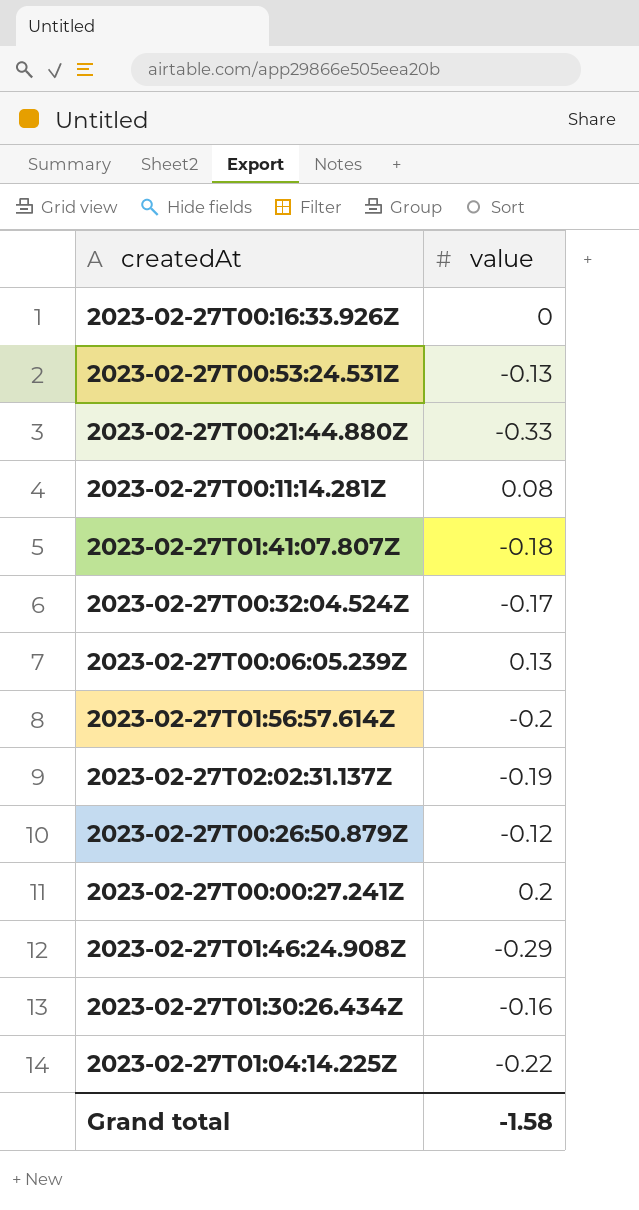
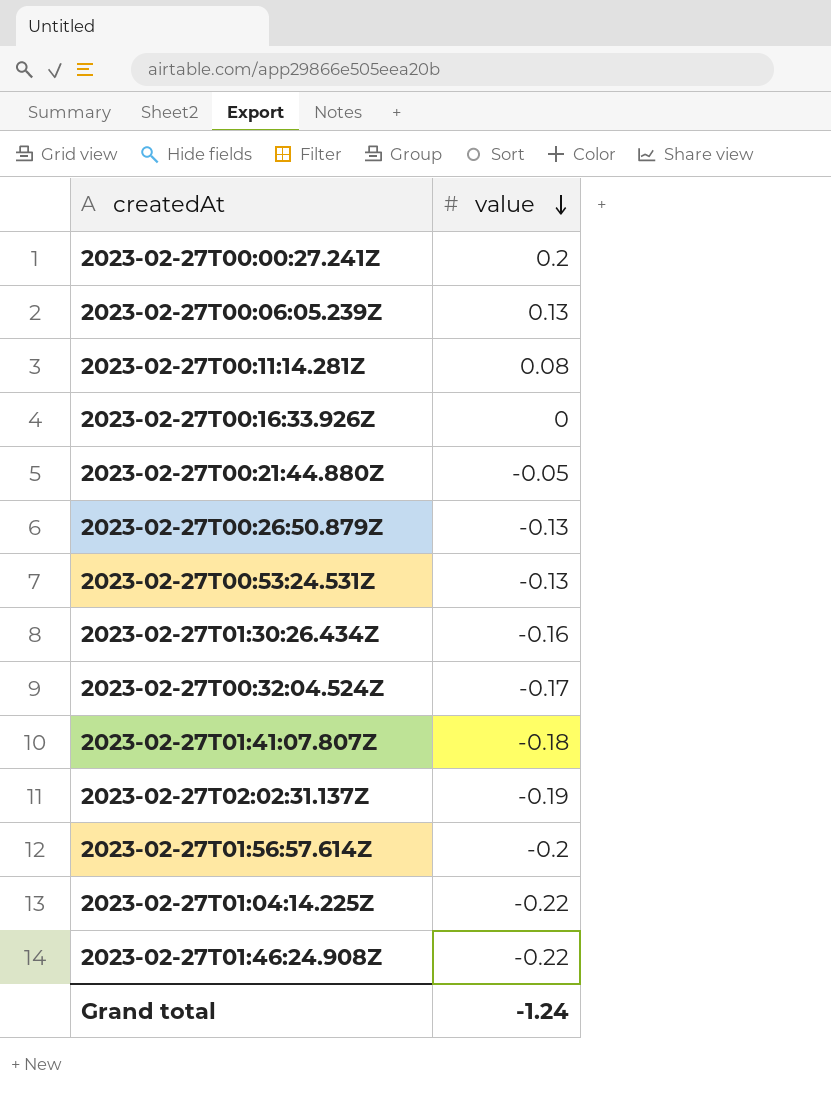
row order: none -> value descending
2023-02-27T00:21:44.880Z | value: -0.33 -> -0.05
2023-02-27T00:26:50.879Z | value: -0.12 -> -0.13
2023-02-27T01:46:24.908Z | value: -0.29 -> -0.22
Grand total | value: -1.58 -> -1.24

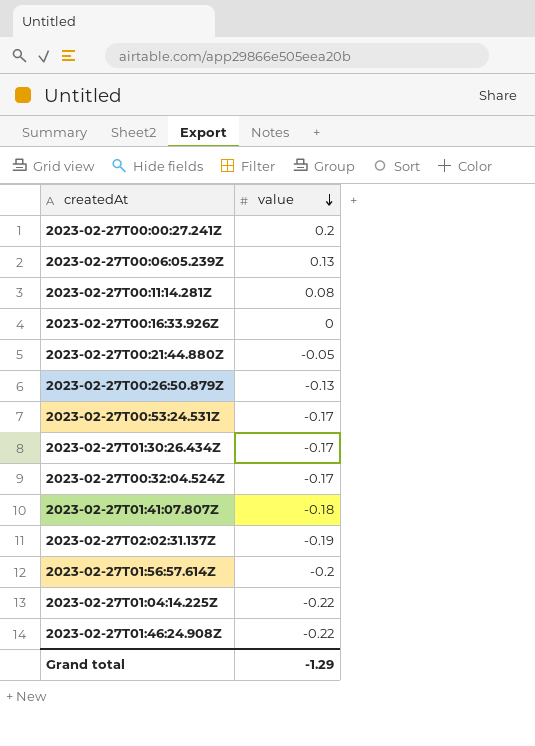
2023-02-27T00:53:24.531Z | value: -0.13 -> -0.17
2023-02-27T01:30:26.434Z | value: -0.16 -> -0.17
Grand total | value: -1.24 -> -1.29

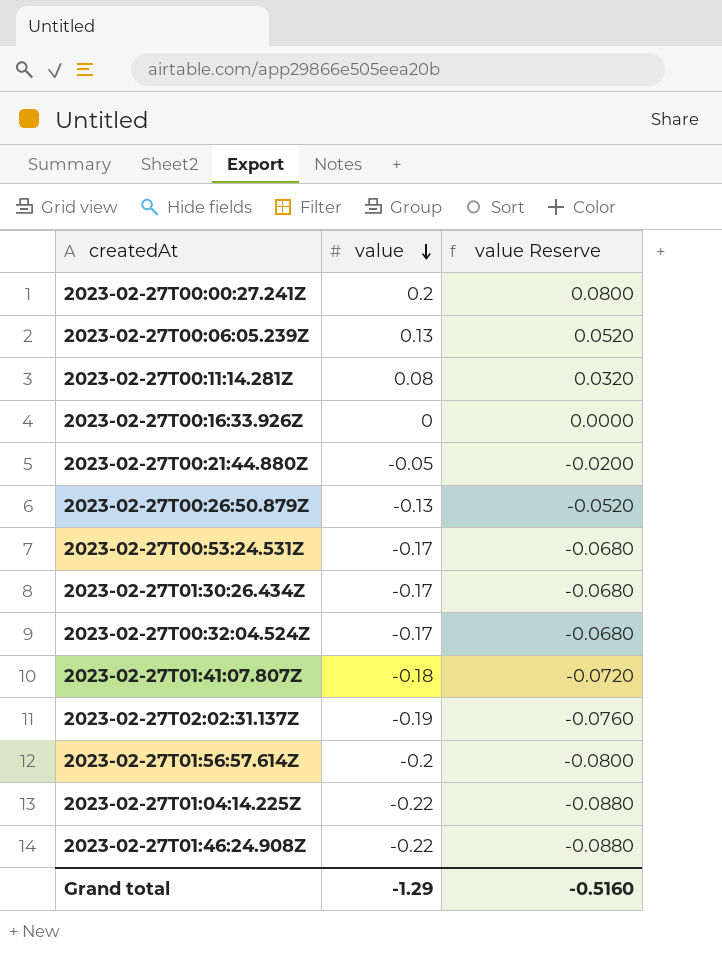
column value Reserve | formula: none -> [value] * 0.4

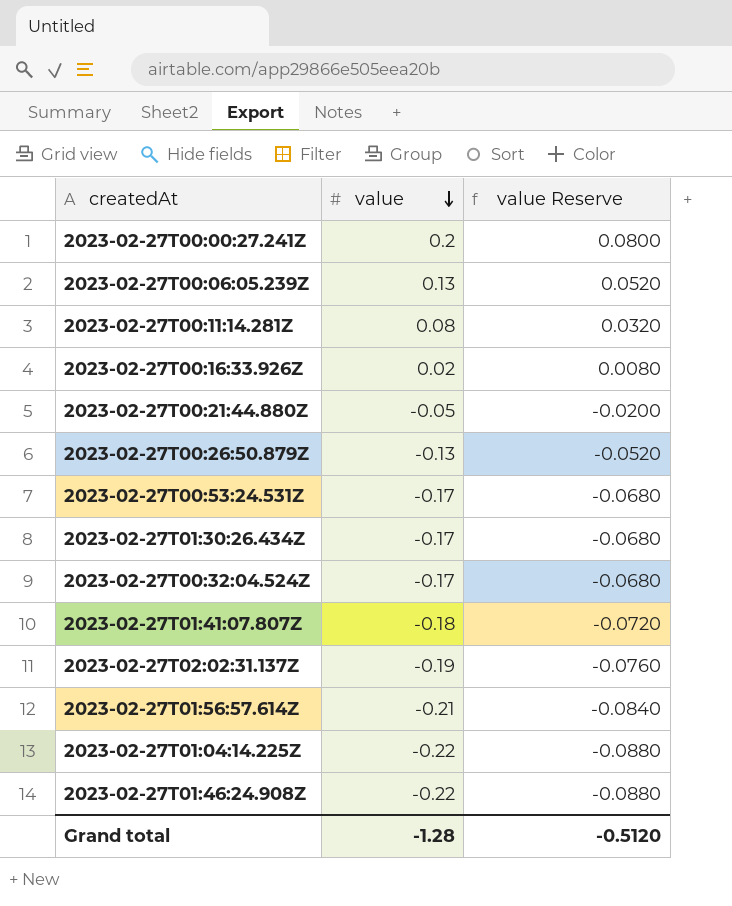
2023-02-27T00:16:33.926Z | value: 0 -> 0.02
2023-02-27T00:16:33.926Z | value Reserve: 0.0000 -> 0.0080
2023-02-27T01:56:57.614Z | value: -0.2 -> -0.21
2023-02-27T01:56:57.614Z | value Reserve: -0.0800 -> -0.0840
Grand total | value: -1.29 -> -1.28
Grand total | value Reserve: -0.5160 -> -0.5120

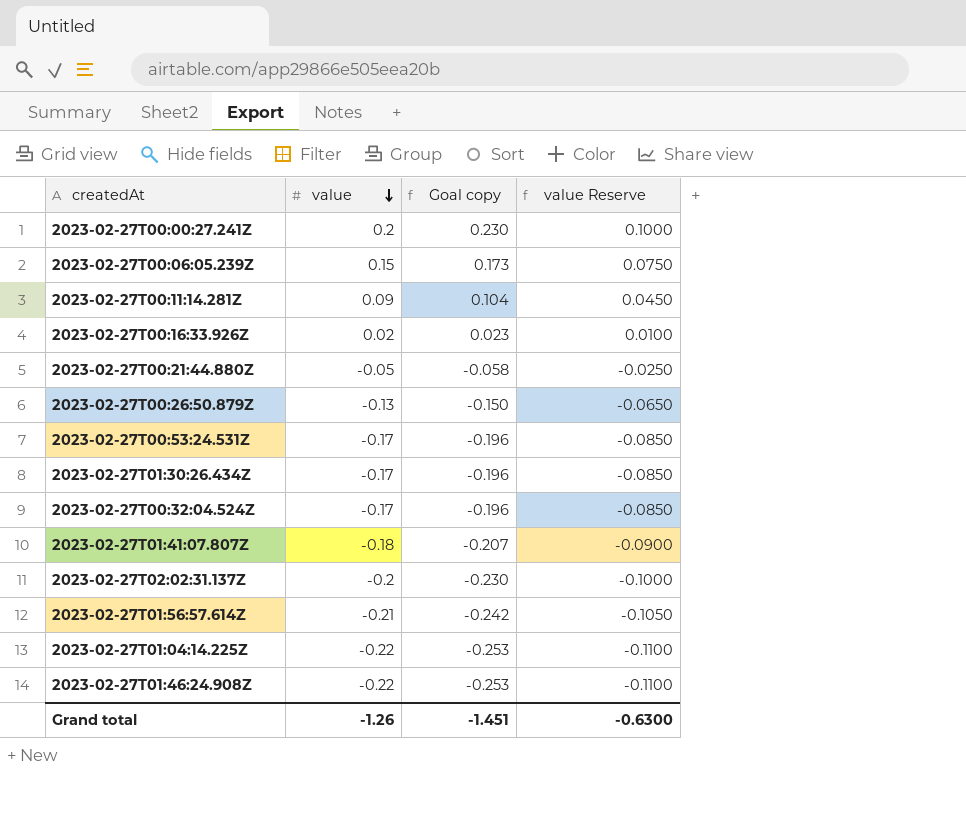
column Goal copy | formula: none -> [value] * 1.15
column value Reserve | formula: [value] * 0.4 -> [value] * 0.5
2023-02-27T00:06:05.239Z | value: 0.13 -> 0.15
2023-02-27T00:11:14.281Z | value: 0.08 -> 0.09
2023-02-27T02:02:31.137Z | value: -0.19 -> -0.2
Grand total | value: -1.28 -> -1.26
Grand total | value Reserve: -0.5120 -> -0.6300

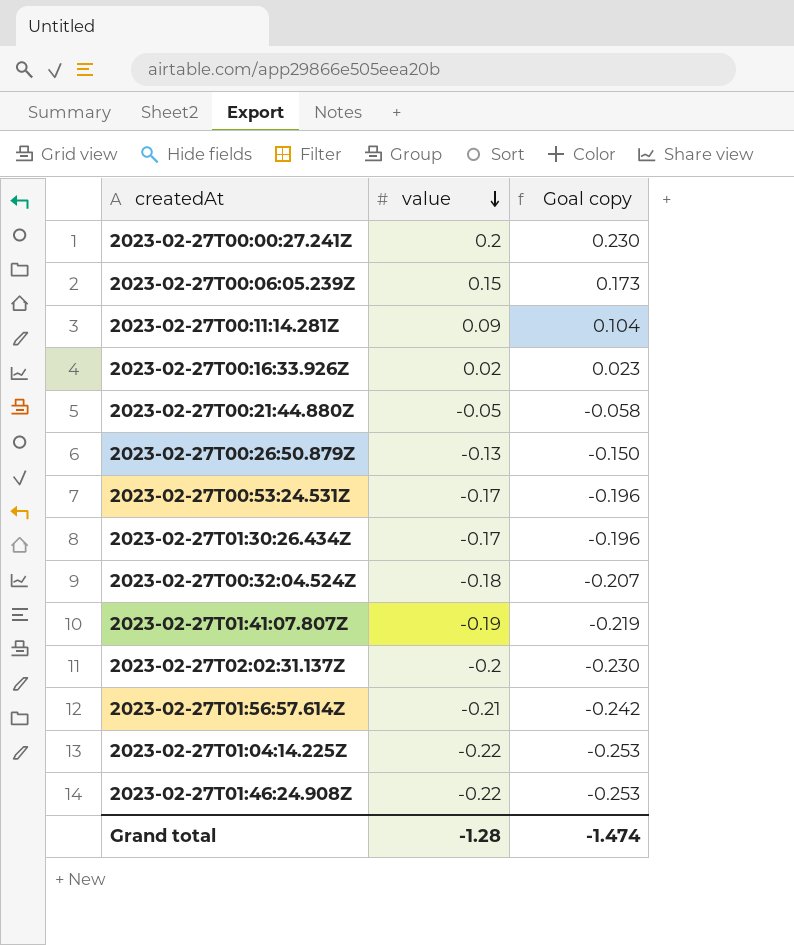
column value Reserve | formula: [value] * 0.5 -> none
2023-02-27T00:32:04.524Z | value: -0.17 -> -0.18
2023-02-27T00:32:04.524Z | Goal copy: -0.196 -> -0.207
2023-02-27T01:41:07.807Z | value: -0.18 -> -0.19
2023-02-27T01:41:07.807Z | Goal copy: -0.207 -> -0.219
Grand total | value: -1.26 -> -1.28
Grand total | Goal copy: -1.451 -> -1.474

